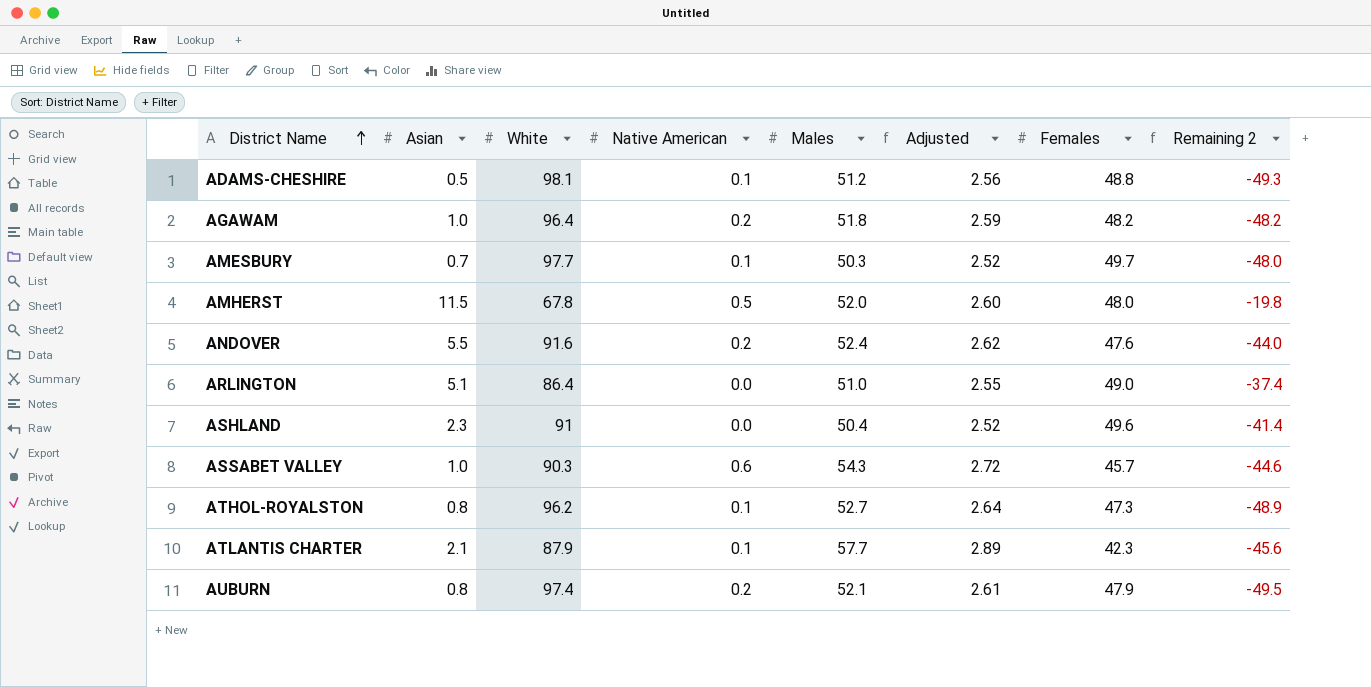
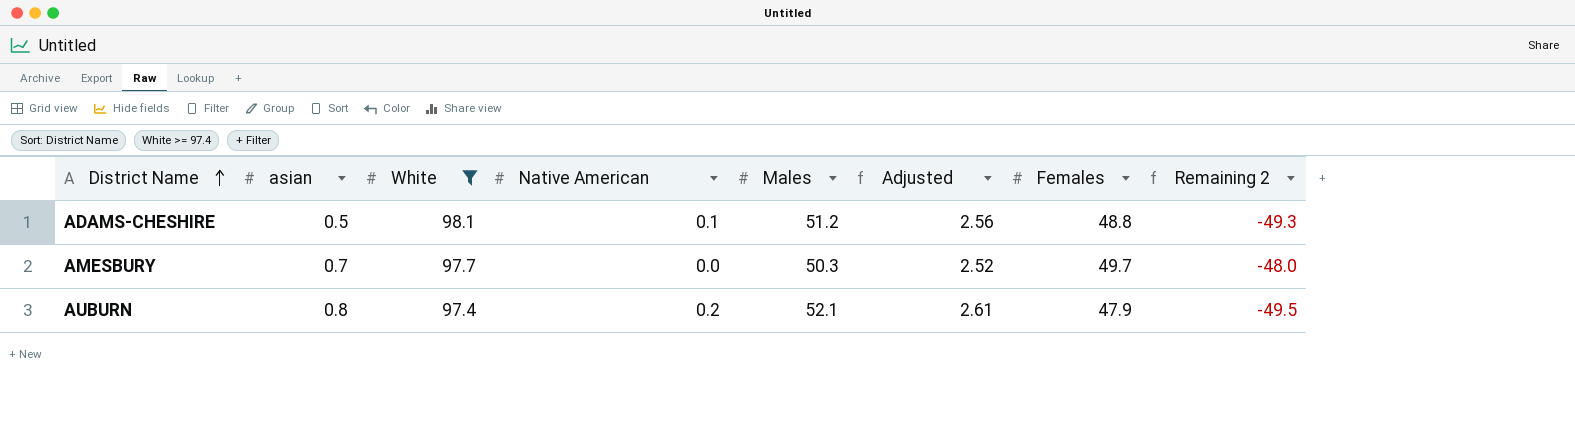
filter: none -> White >= 97.4
column name: Asian -> asian
AMESBURY | Native American: 0.1 -> 0.0

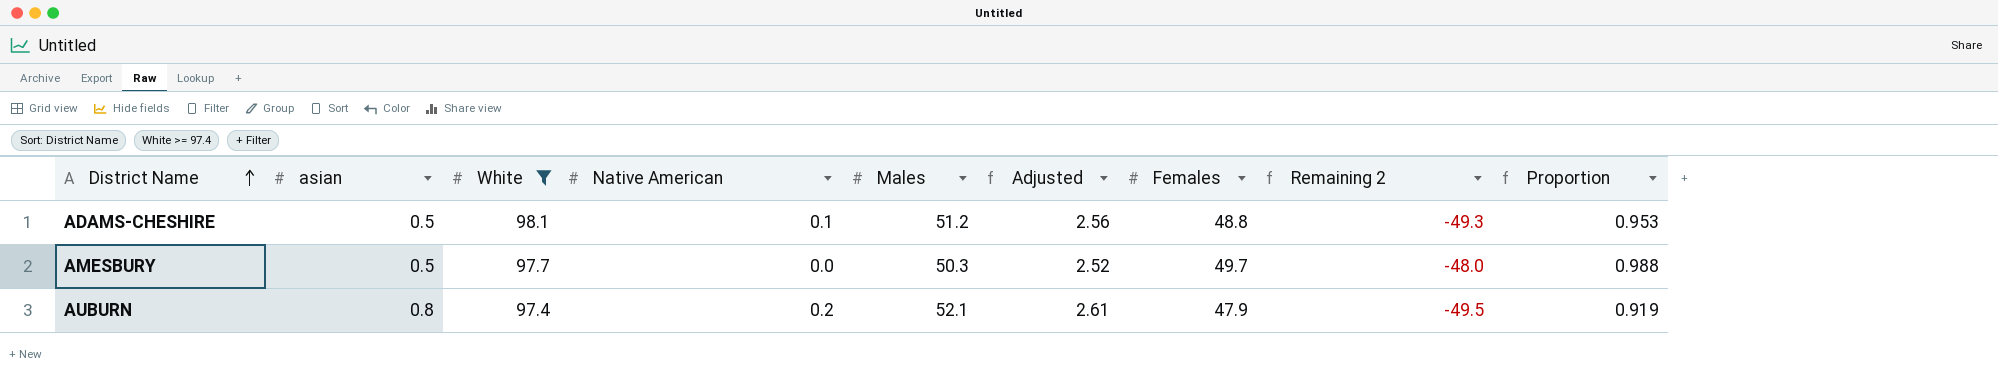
column Proportion | formula: none -> [Females] / [Males]
AMESBURY | asian: 0.7 -> 0.5

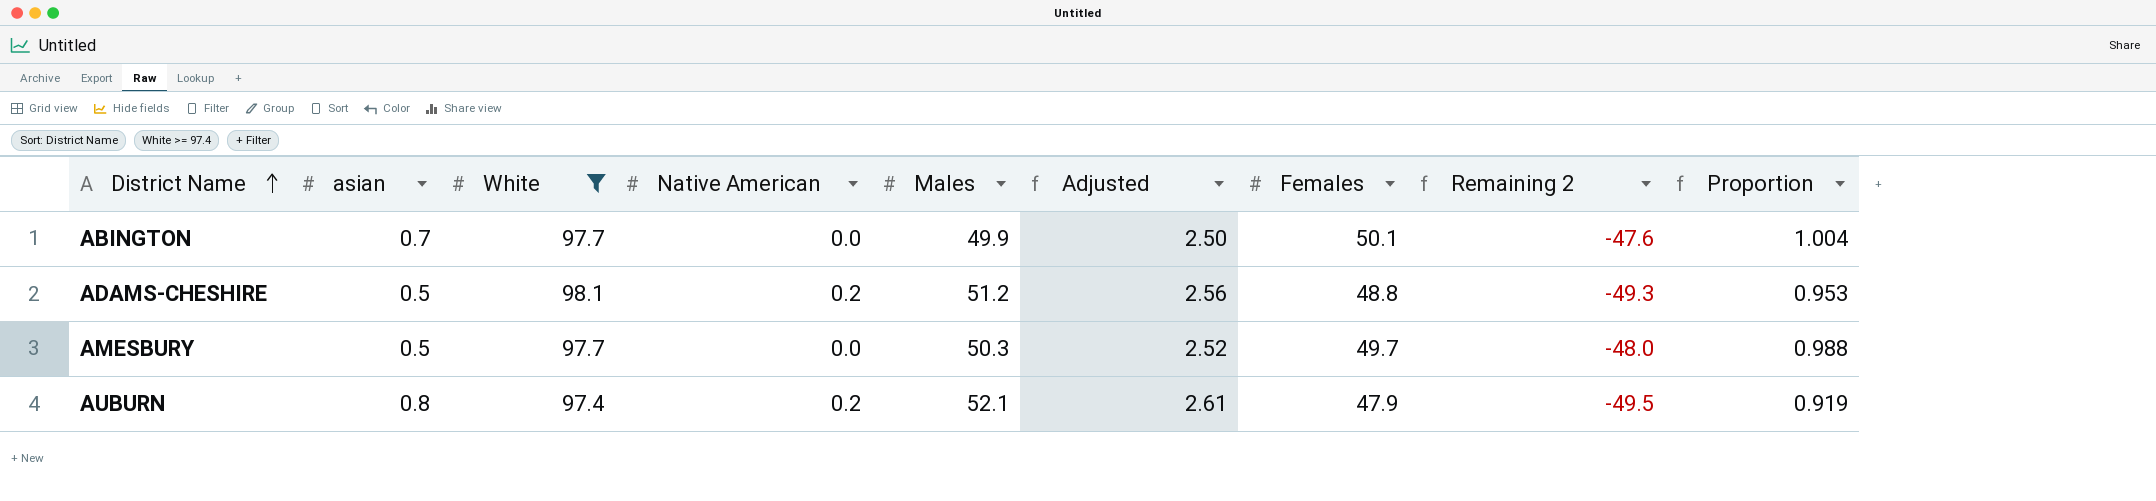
row ABINGTON: none -> 0.7 | 97.7 | 0.0 | 49.9 | 2.50 | 50.1 | -47.6 | 1.004
ADAMS-CHESHIRE | Native American: 0.1 -> 0.2

